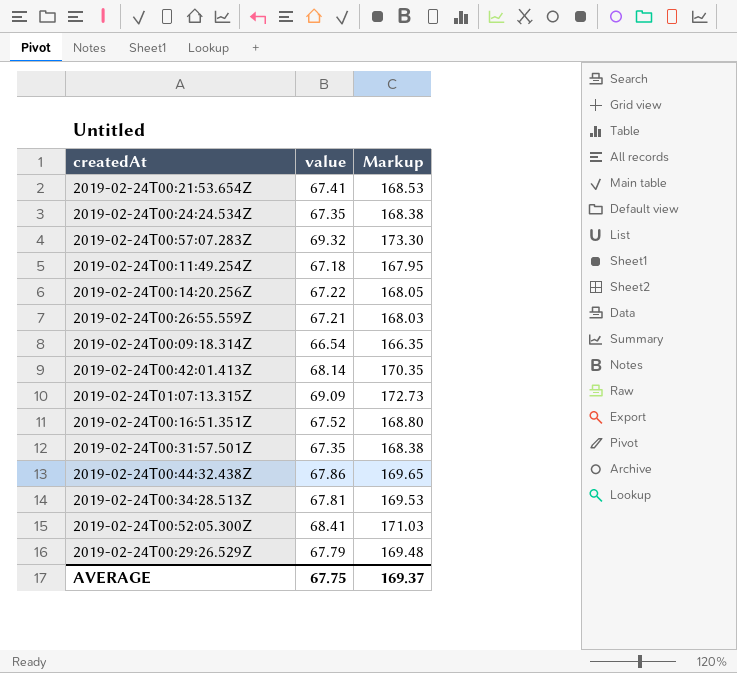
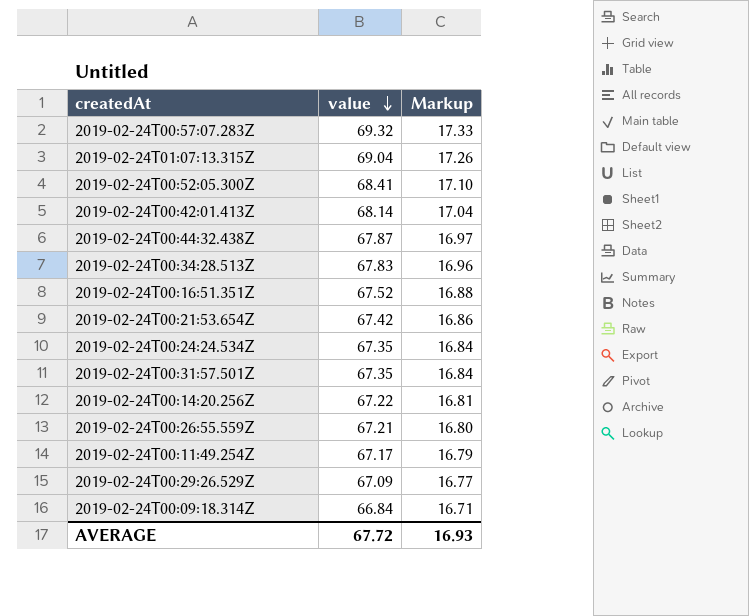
row order: none -> value descending
column Markup | formula: [value] * 2.5 -> [value] * 0.25
2019-02-24T01:07:13.315Z | value: 69.09 -> 69.04
2019-02-24T00:44:32.438Z | value: 67.86 -> 67.87
2019-02-24T00:34:28.513Z | value: 67.81 -> 67.83
2019-02-24T00:21:53.654Z | value: 67.41 -> 67.42
2019-02-24T00:11:49.254Z | value: 67.18 -> 67.17
2019-02-24T00:29:26.529Z | value: 67.79 -> 67.09
2019-02-24T00:09:18.314Z | value: 66.54 -> 66.84
AVERAGE | value: 67.75 -> 67.72
AVERAGE | Markup: 169.37 -> 16.93

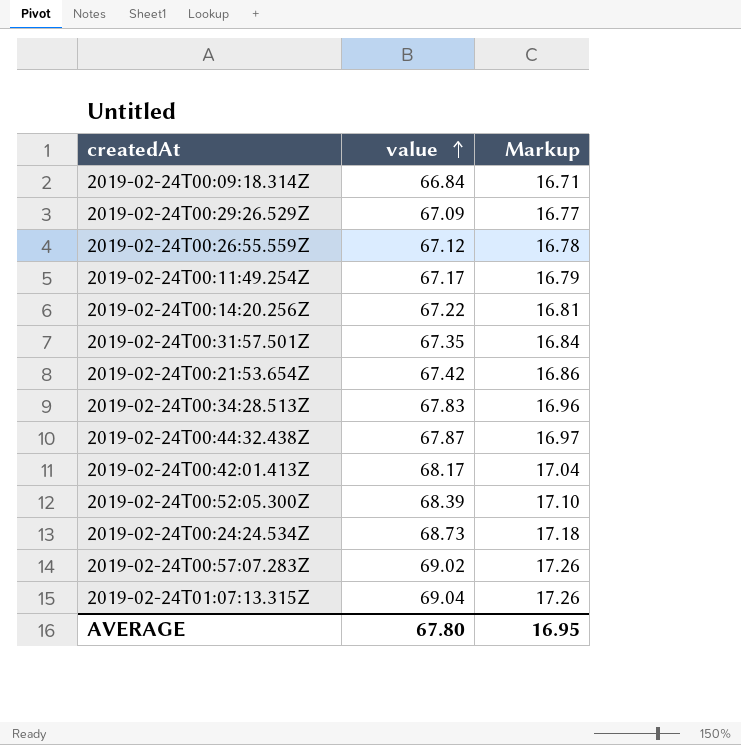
row order: value descending -> value ascending
row 2019-02-24T00:16:51.351Z: 67.52 | 16.88 -> none
2019-02-24T00:26:55.559Z | value: 67.21 -> 67.12
2019-02-24T00:26:55.559Z | Markup: 16.80 -> 16.78
2019-02-24T00:42:01.413Z | value: 68.14 -> 68.17
2019-02-24T00:52:05.300Z | value: 68.41 -> 68.39
2019-02-24T00:24:24.534Z | value: 67.35 -> 68.73
2019-02-24T00:24:24.534Z | Markup: 16.84 -> 17.18
2019-02-24T00:57:07.283Z | value: 69.32 -> 69.02
2019-02-24T00:57:07.283Z | Markup: 17.33 -> 17.26
AVERAGE | value: 67.72 -> 67.80
AVERAGE | Markup: 16.93 -> 16.95

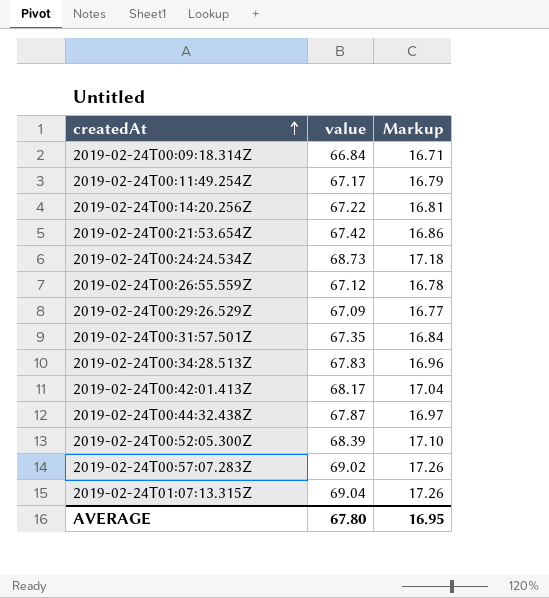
row order: value ascending -> createdAt ascending

